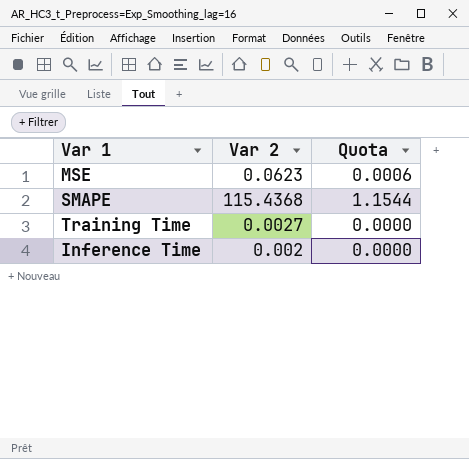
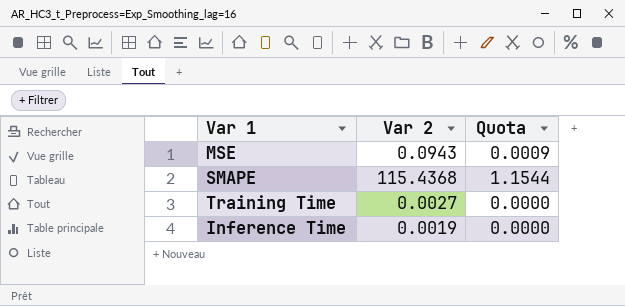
MSE | Var 2: 0.0623 -> 0.0943
MSE | Quota: 0.0006 -> 0.0009
Inference Time | Var 2: 0.002 -> 0.0019

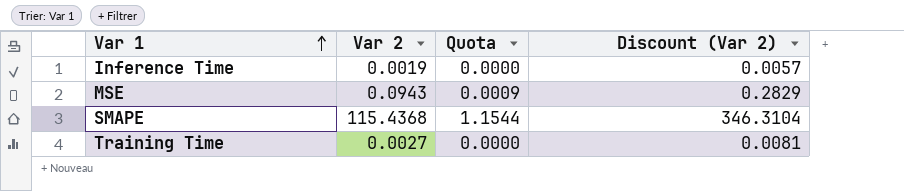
row order: none -> Var 1 ascending
column Discount (Var 2) | formula: none -> [Var 2] * 3

